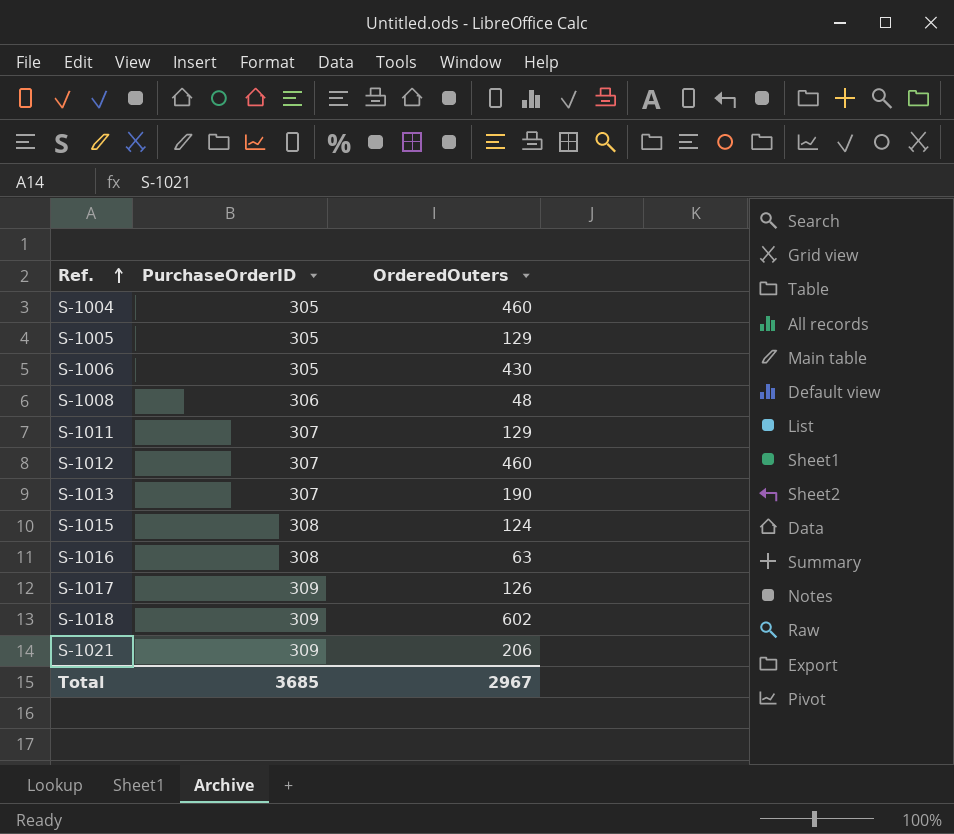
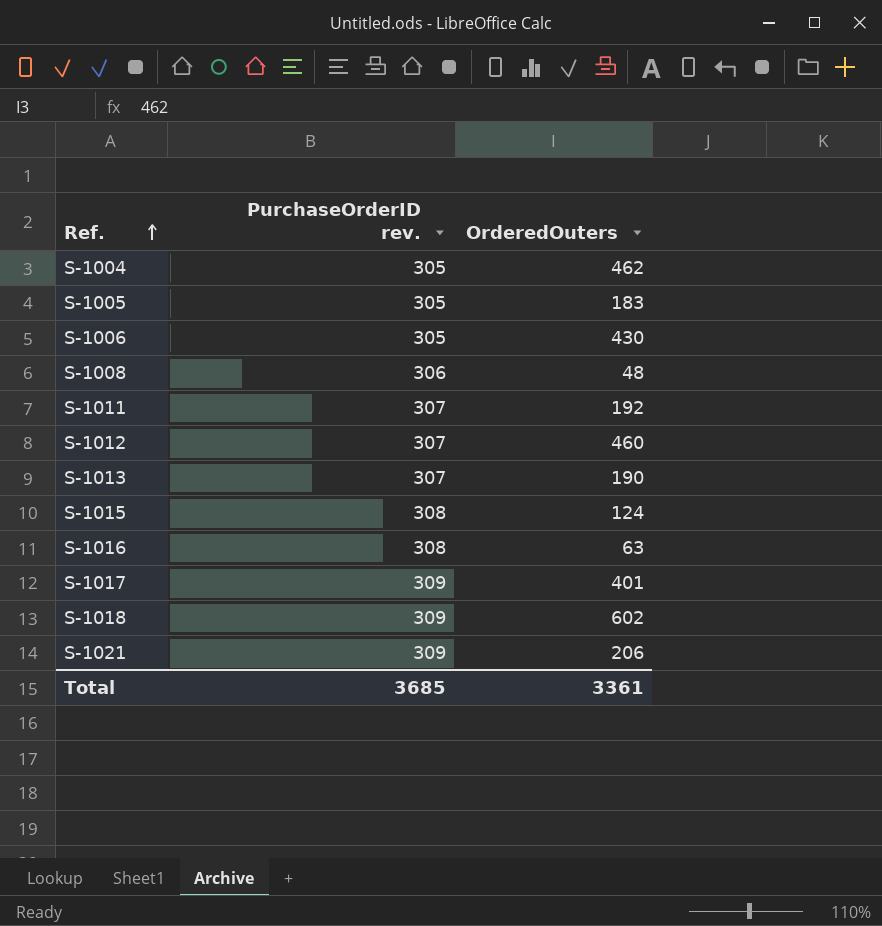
column name: PurchaseOrderID -> PurchaseOrderID rev.
S-1004 | OrderedOuters: 460 -> 462
S-1005 | OrderedOuters: 129 -> 183
S-1011 | OrderedOuters: 129 -> 192
S-1017 | OrderedOuters: 126 -> 401
Total | OrderedOuters: 2967 -> 3361

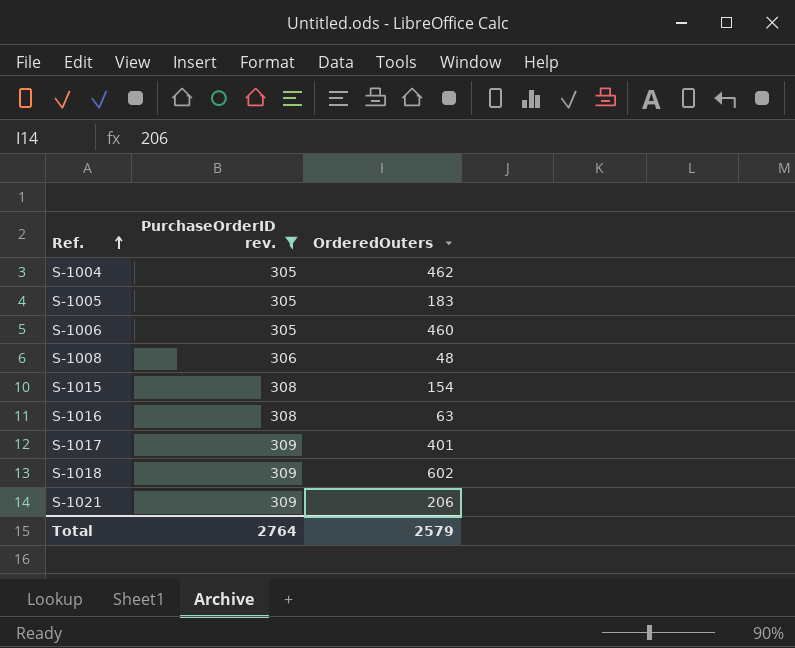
filter: none -> PurchaseOrderID rev. != 307
S-1006 | OrderedOuters: 430 -> 460
S-1015 | OrderedOuters: 124 -> 154
Total | PurchaseOrderID rev.: 3685 -> 2764
Total | OrderedOuters: 3361 -> 2579

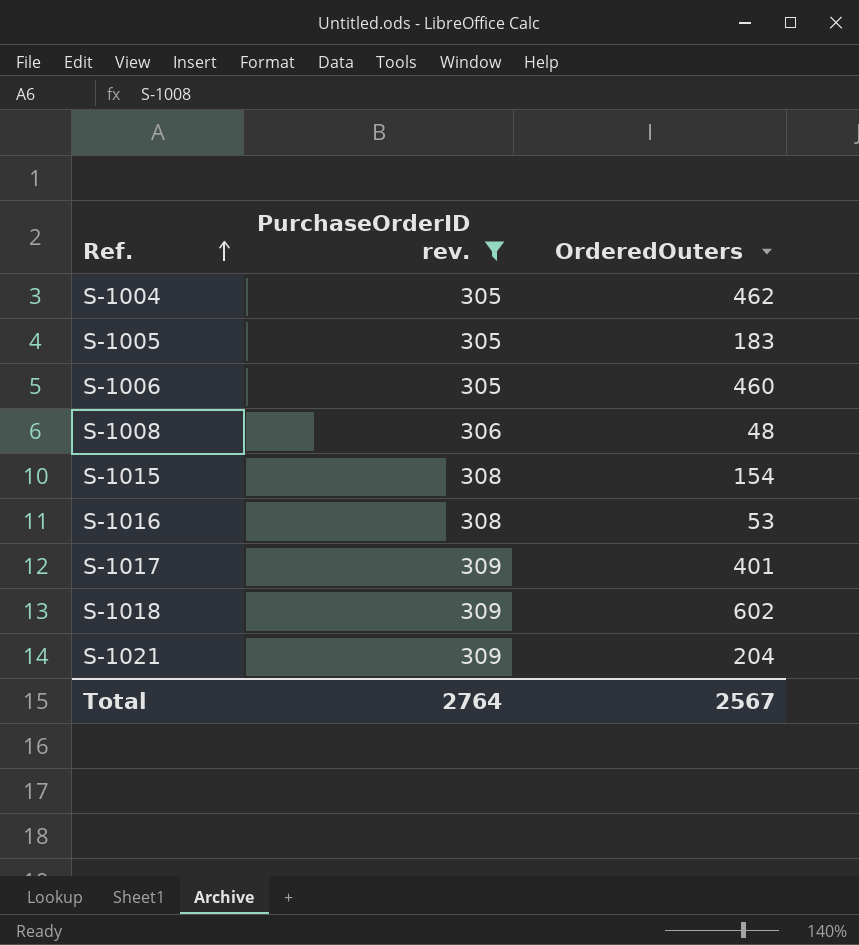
S-1016 | OrderedOuters: 63 -> 53
S-1021 | OrderedOuters: 206 -> 204
Total | OrderedOuters: 2579 -> 2567

